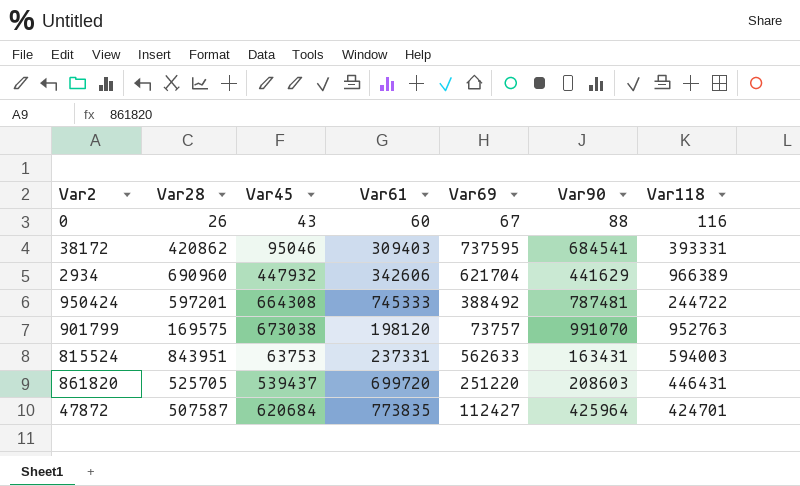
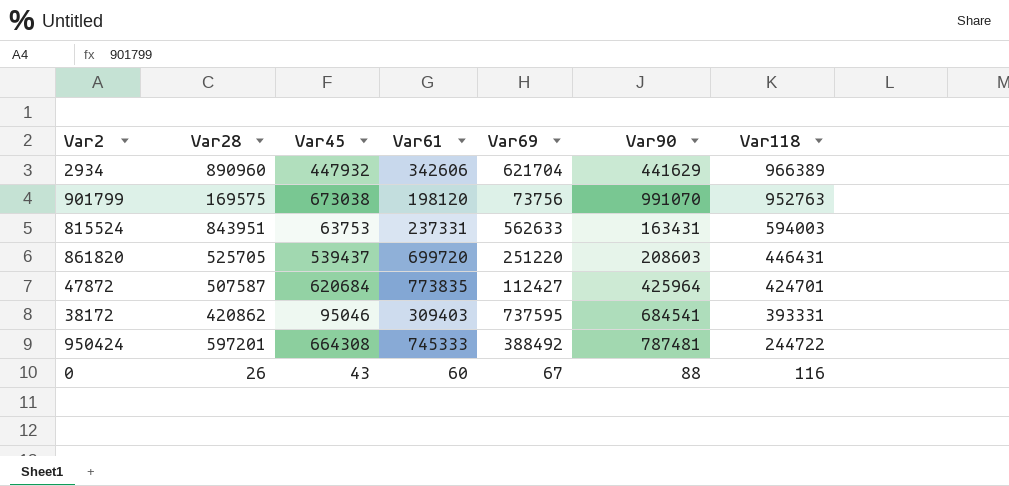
row order: none -> Var118 descending
2934 | Var28: 690960 -> 890960
901799 | Var69: 73757 -> 73756

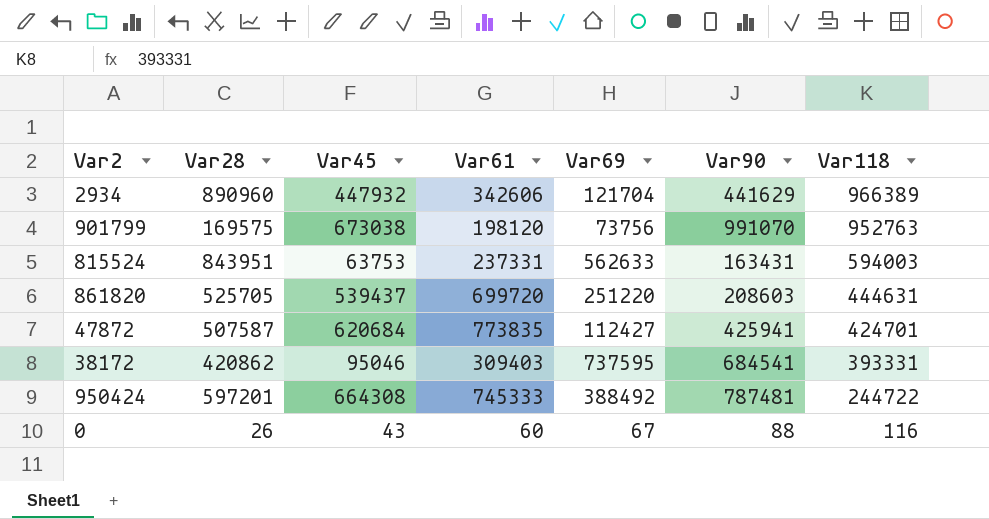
2934 | Var69: 621704 -> 121704
861820 | Var118: 446431 -> 444631
47872 | Var90: 425964 -> 425941

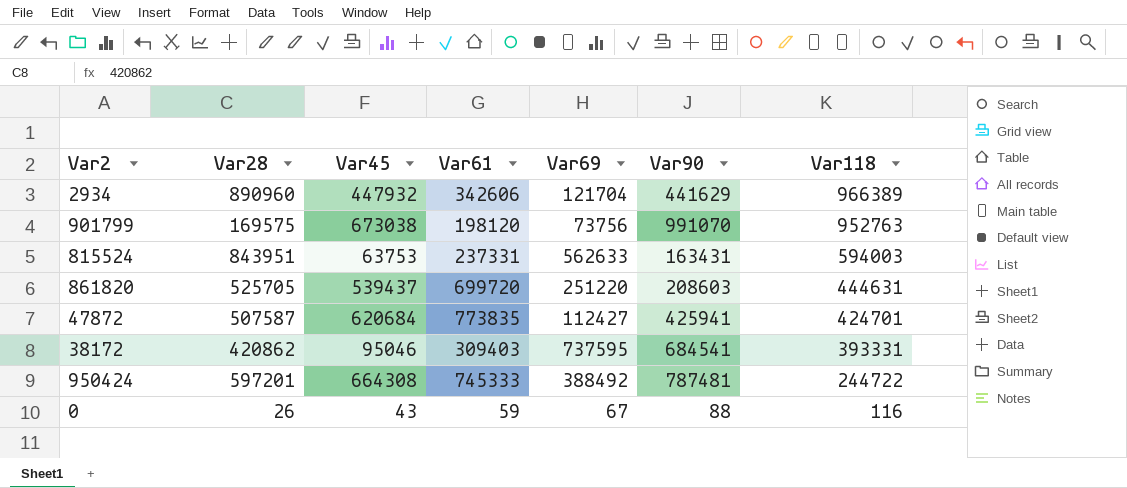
0 | Var61: 60 -> 59

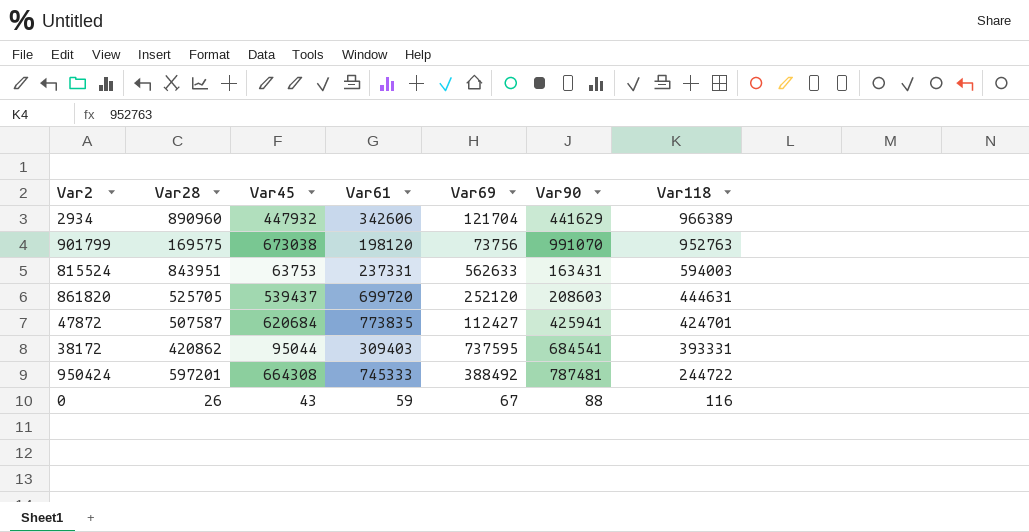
861820 | Var69: 251220 -> 252120
38172 | Var45: 95046 -> 95044

